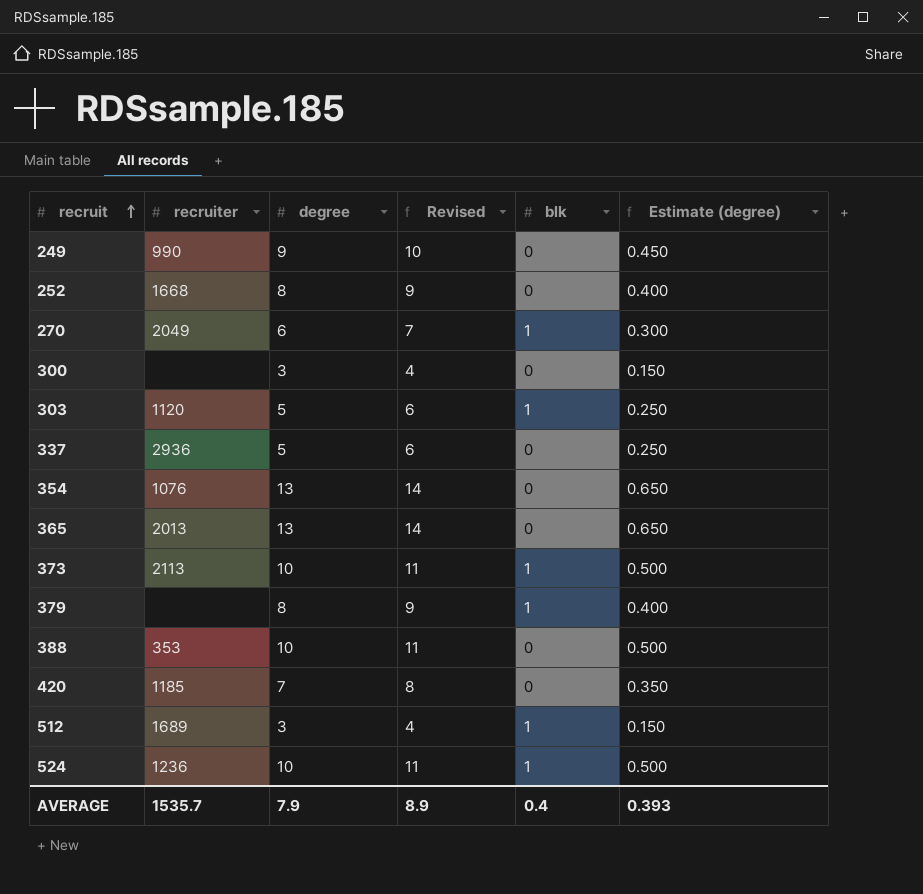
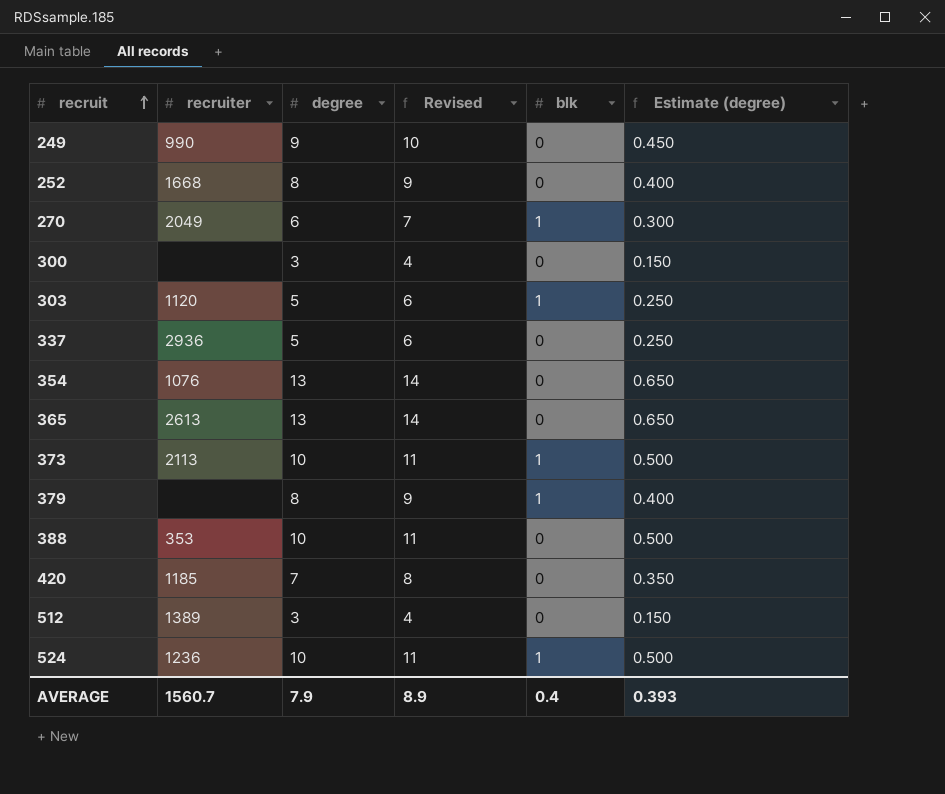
365 | recruiter: 2013 -> 2613
512 | recruiter: 1689 -> 1389
512 | blk: 1 -> 0
AVERAGE | recruiter: 1535.7 -> 1560.7

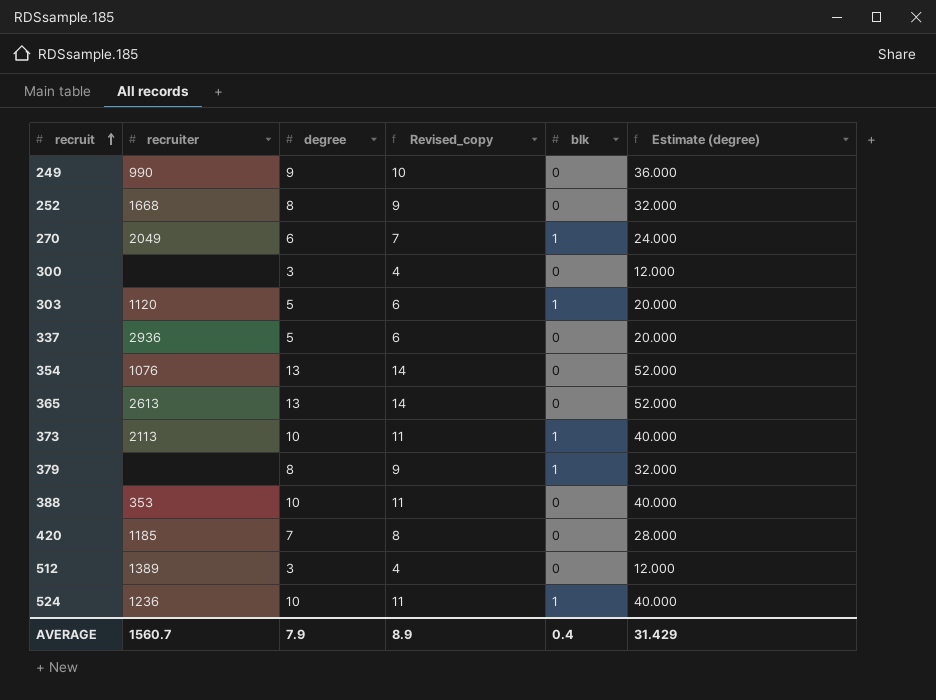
column name: Revised -> Revised_copy
column Estimate (degree) | formula: [degree] * 0.05 -> [degree] * 4
AVERAGE | Estimate (degree): 0.393 -> 31.429

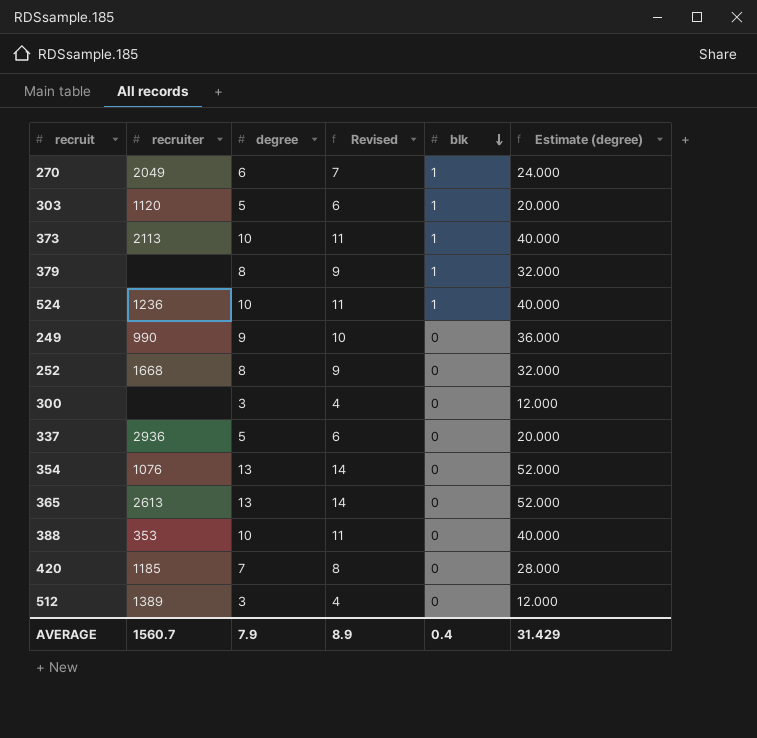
row order: recruit ascending -> blk descending
column name: Revised_copy -> Revised

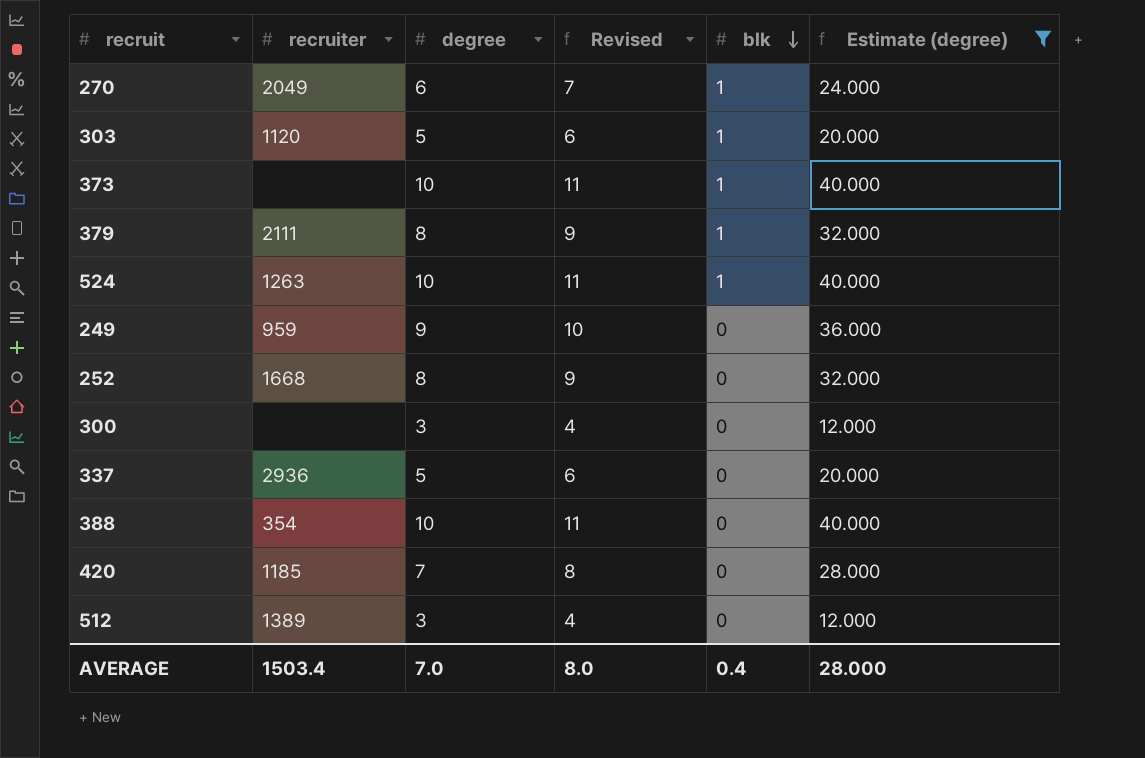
filter: none -> Estimate (degree) != 52.000
373 | recruiter: 2113 -> none
379 | recruiter: none -> 2111
524 | recruiter: 1236 -> 1263
249 | recruiter: 990 -> 959
388 | recruiter: 353 -> 354
AVERAGE | recruiter: 1560.7 -> 1503.4
AVERAGE | degree: 7.9 -> 7.0
AVERAGE | Revised: 8.9 -> 8.0
AVERAGE | Estimate (degree): 31.429 -> 28.000

